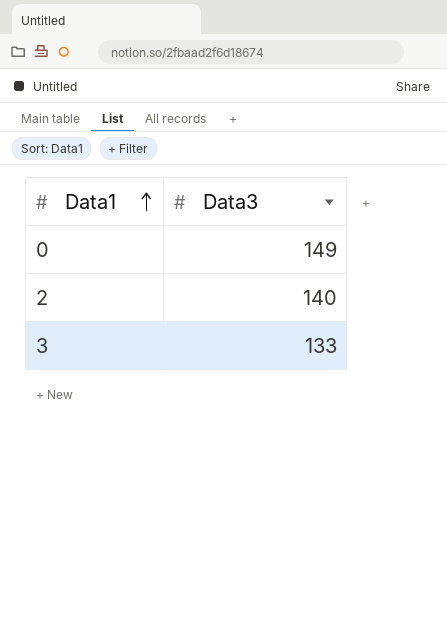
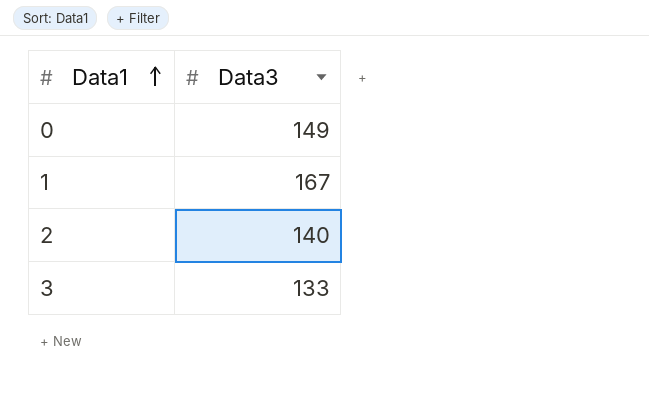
row 1: none -> 167

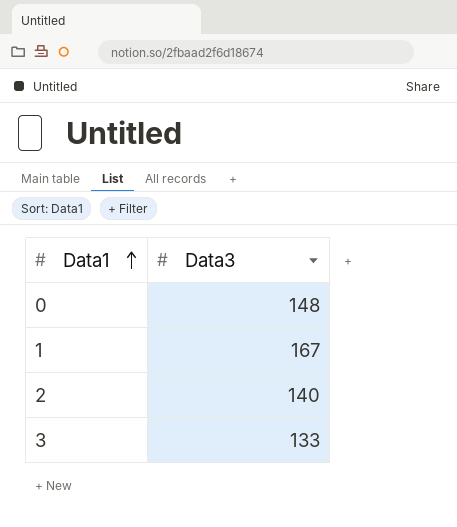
0 | Data3: 149 -> 148

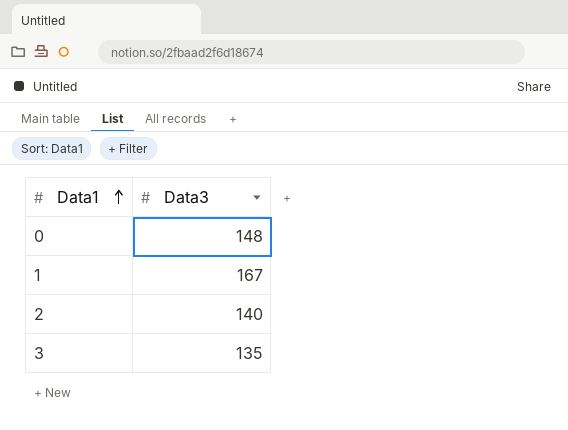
3 | Data3: 133 -> 135

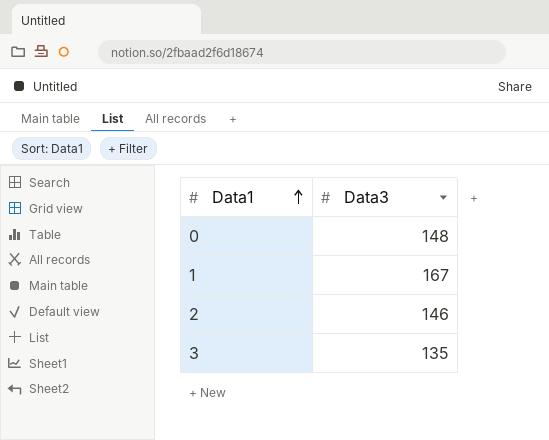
2 | Data3: 140 -> 146

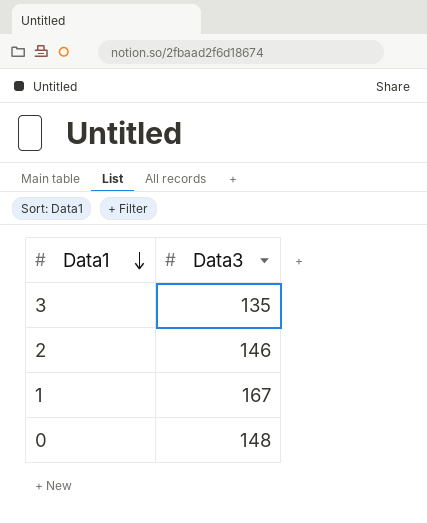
row order: Data1 ascending -> Data1 descending

